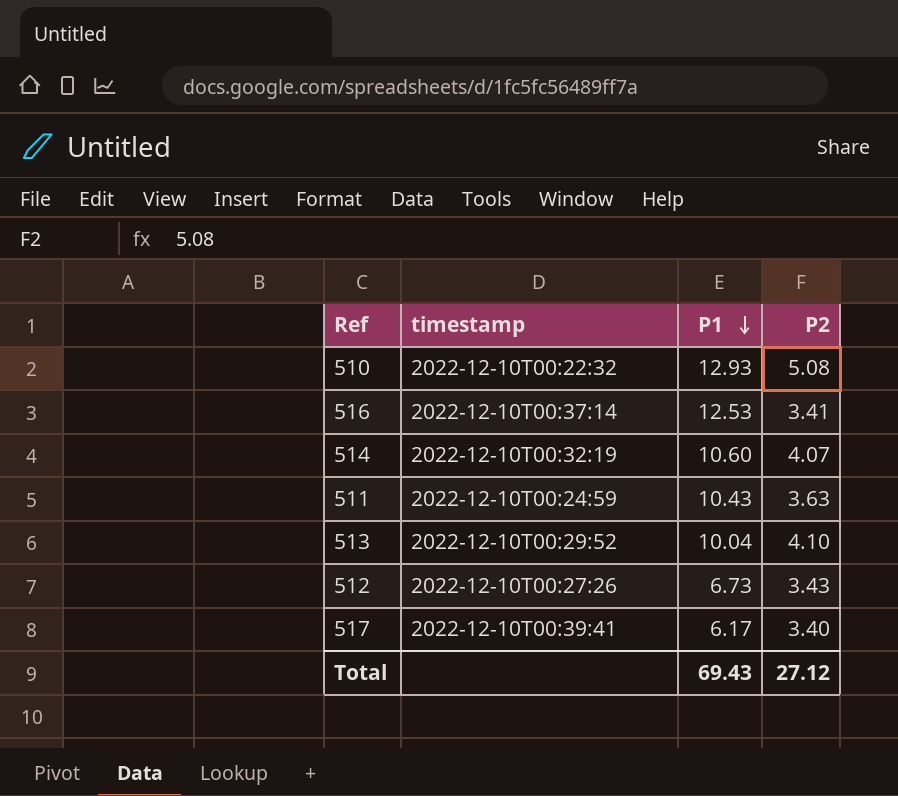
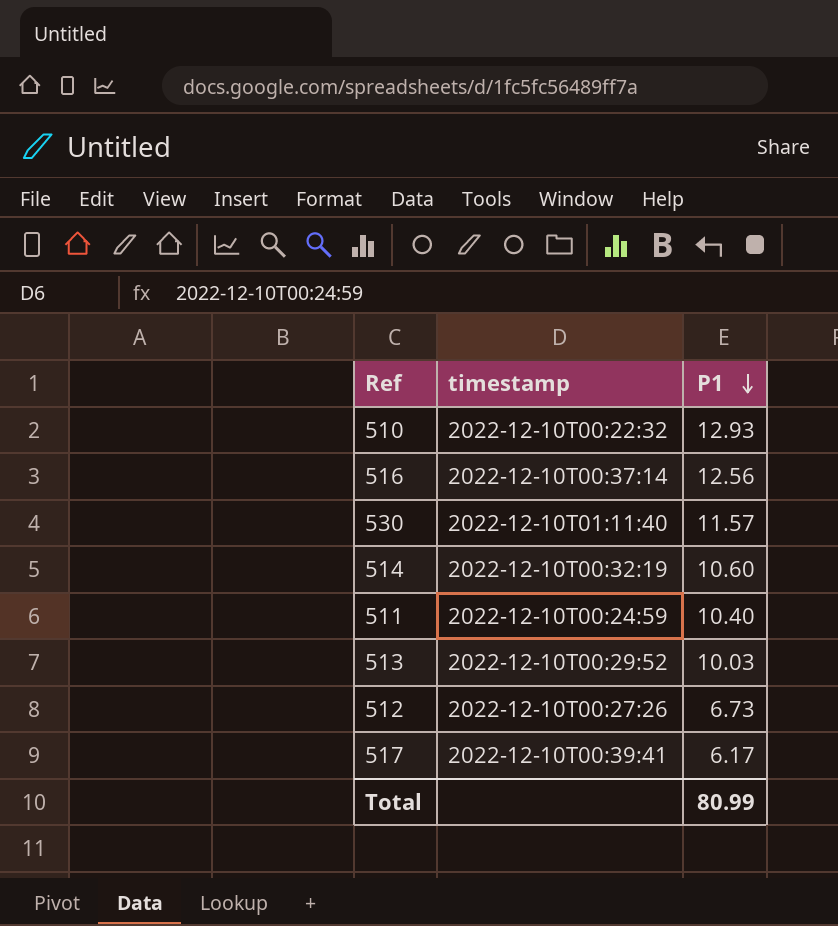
column P2 | position: 4 -> none
516 | P1: 12.53 -> 12.56
row 530: none -> 2022-12-10T01:11:40 | 11.57
511 | P1: 10.43 -> 10.40
513 | P1: 10.04 -> 10.03
Total | P1: 69.43 -> 80.99

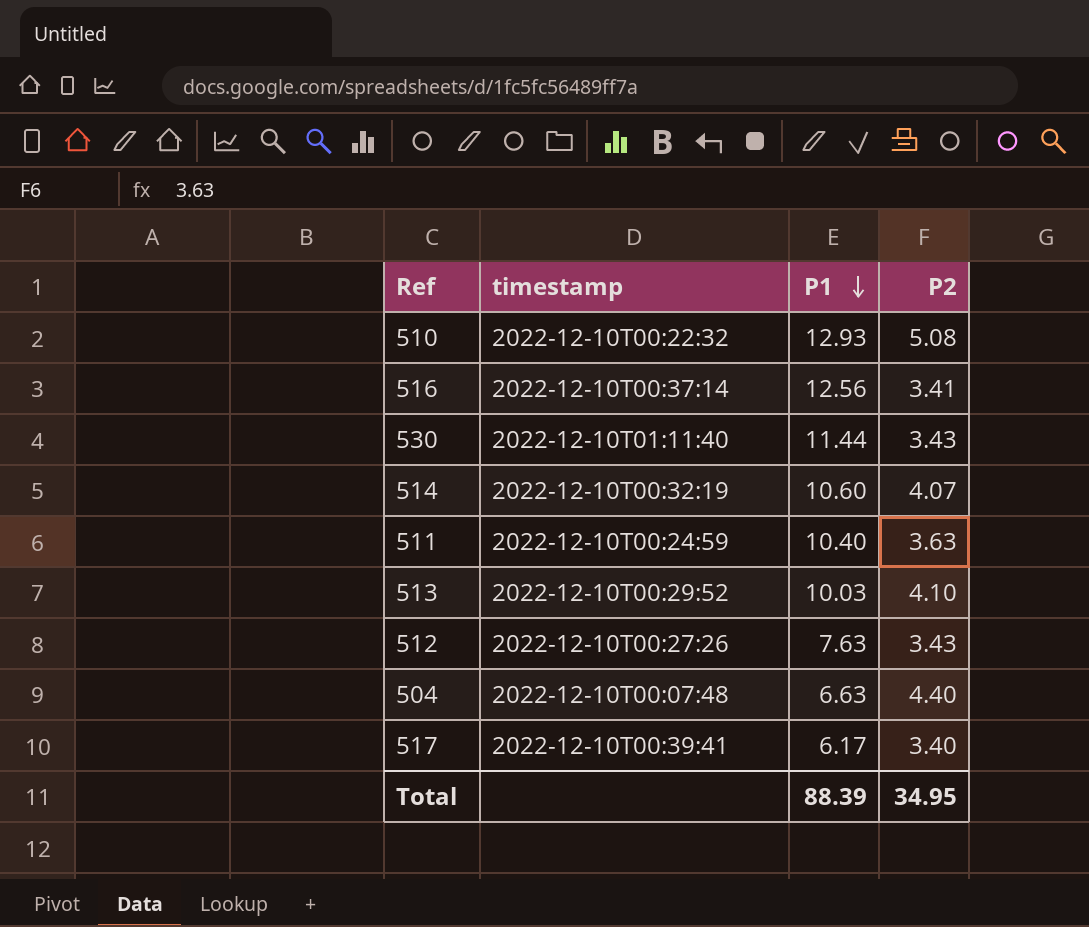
column P2 | position: none -> 4
530 | P1: 11.57 -> 11.44
512 | P1: 6.73 -> 7.63
row 504: none -> 2022-12-10T00:07:48 | 6.63 | 4.40
Total | P1: 80.99 -> 88.39

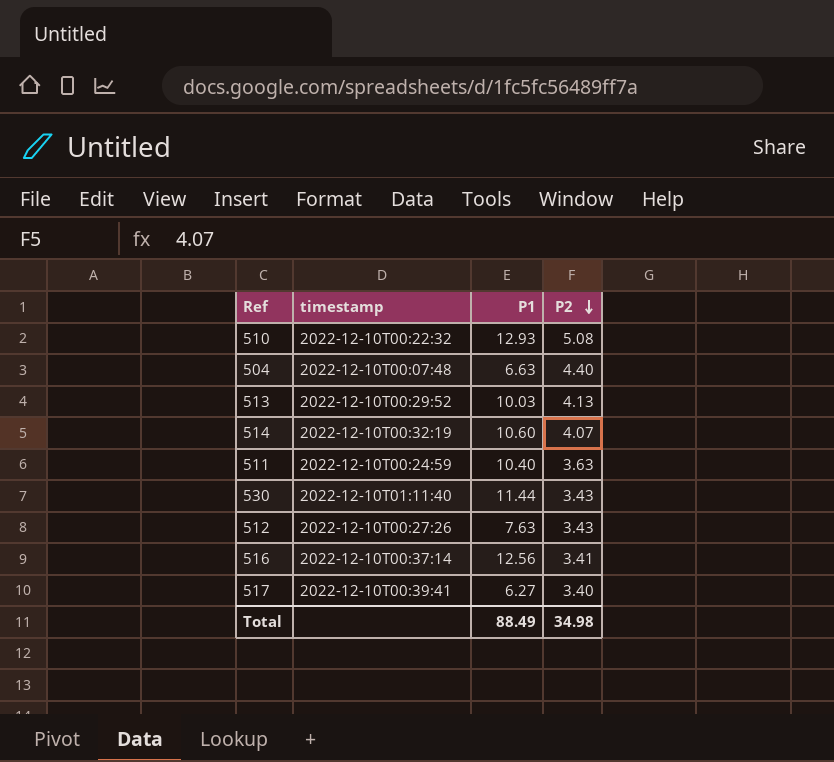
row order: P1 descending -> P2 descending
513 | P2: 4.10 -> 4.13
517 | P1: 6.17 -> 6.27
Total | P1: 88.39 -> 88.49
Total | P2: 34.95 -> 34.98

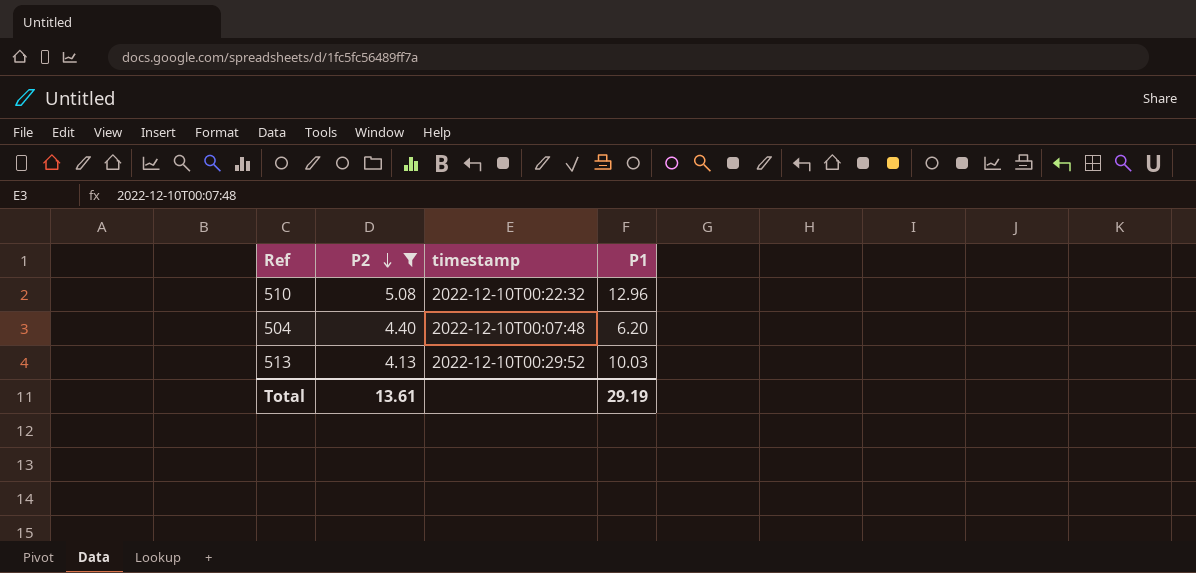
filter: none -> P2 >= 4.13
column P2 | position: 4 -> 2
510 | P1: 12.93 -> 12.96
504 | P1: 6.63 -> 6.20
Total | P2: 34.98 -> 13.61
Total | P1: 88.49 -> 29.19

